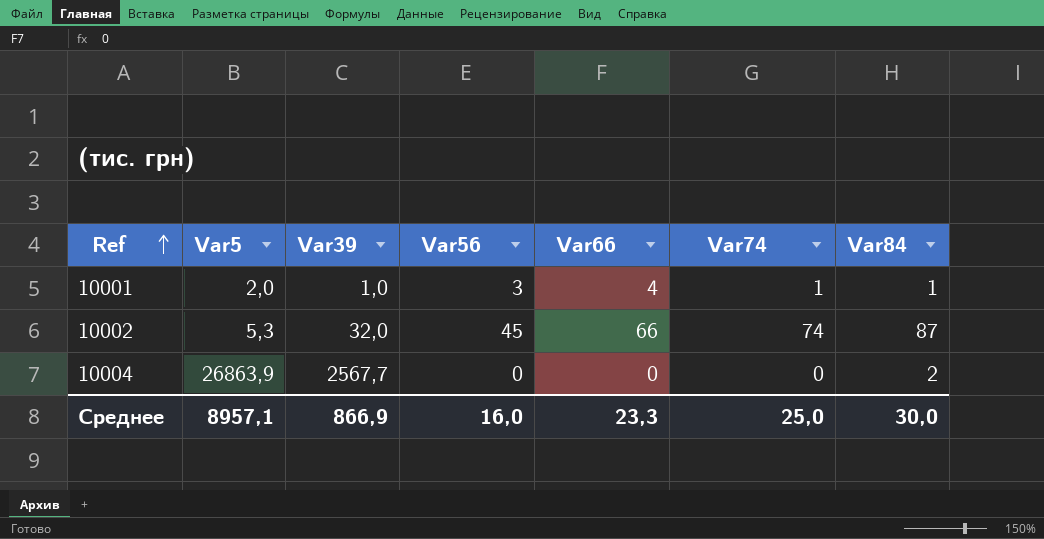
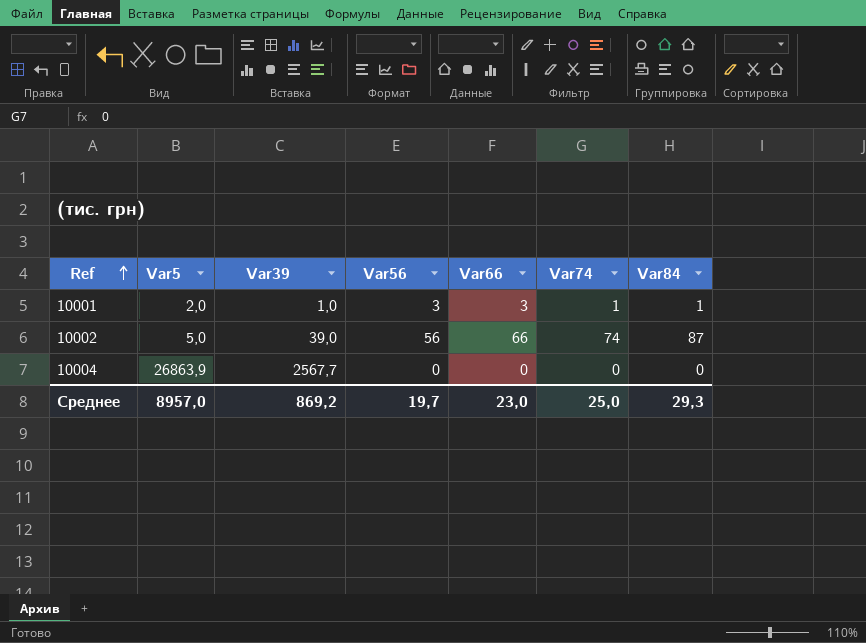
10001 | Var66: 4 -> 3
10002 | Var5: 5,3 -> 5,0
10002 | Var39: 32,0 -> 39,0
10002 | Var56: 45 -> 56
10004 | Var84: 2 -> 0
Среднее | Var5: 8957,1 -> 8957,0
Среднее | Var39: 866,9 -> 869,2
Среднее | Var56: 16,0 -> 19,7
Среднее | Var66: 23,3 -> 23,0
Среднее | Var84: 30,0 -> 29,3

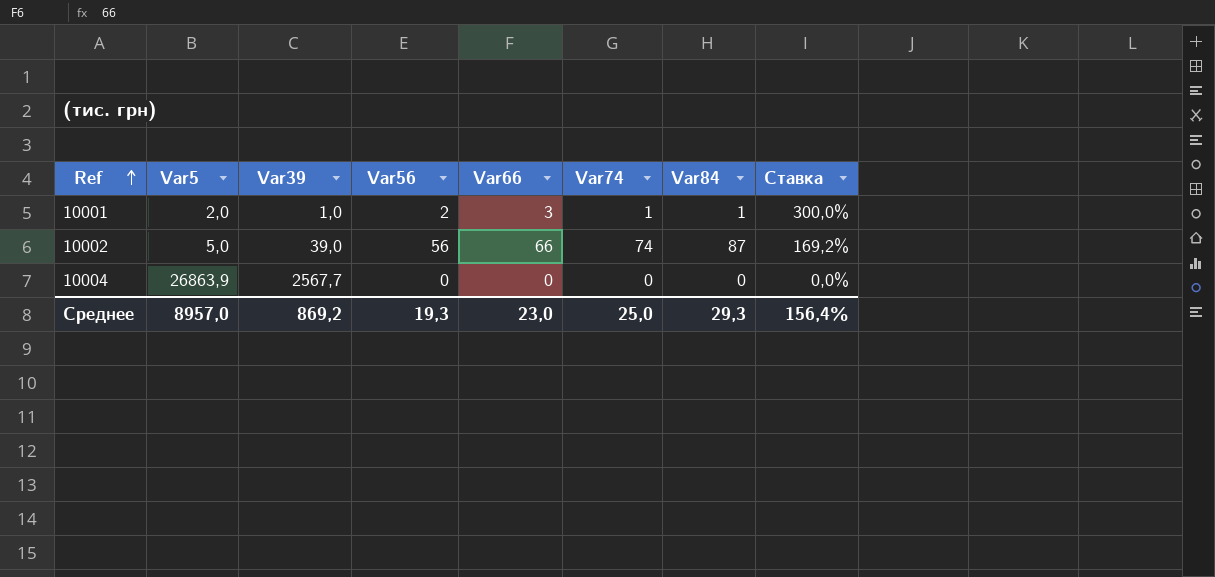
column Ставка | formula: none -> [Var66] / [Var39]
10001 | Var56: 3 -> 2
Среднее | Var56: 19,7 -> 19,3

